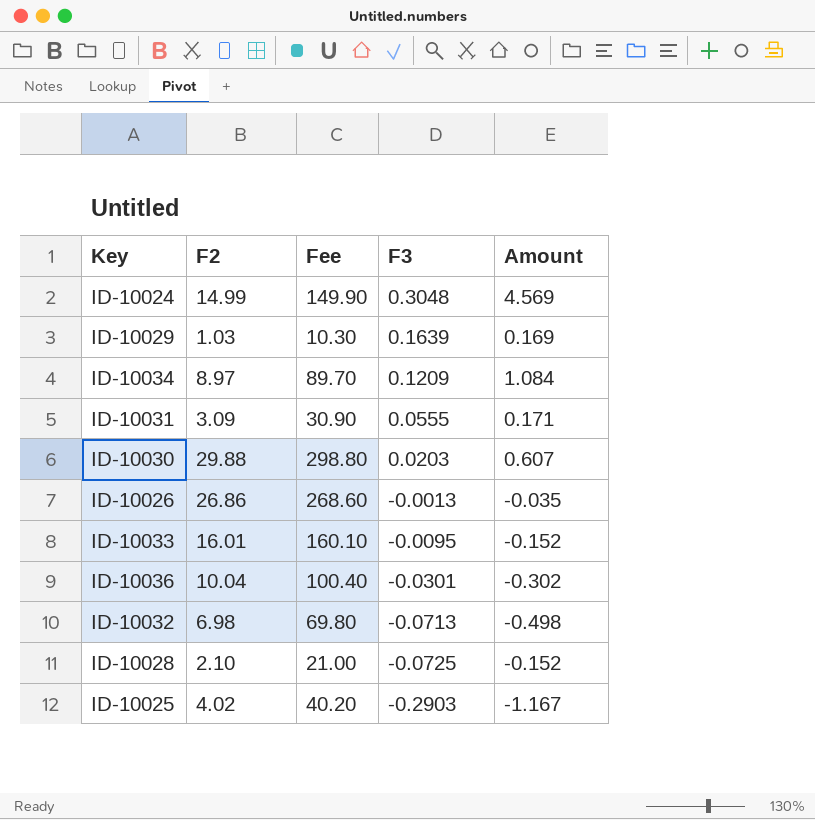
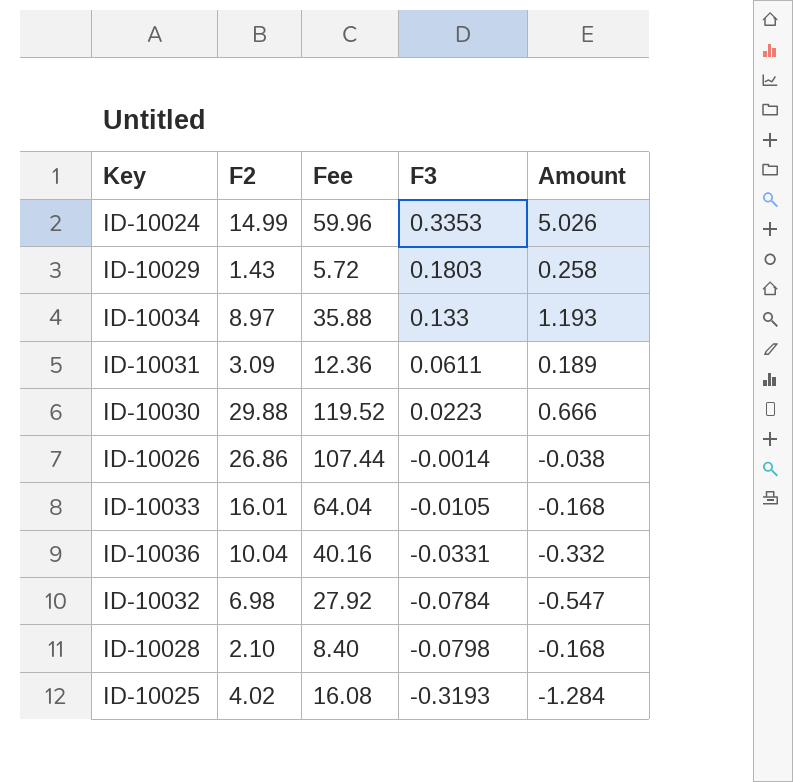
column Fee | formula: [F2] * 10 -> [F2] * 4
ID-10024 | F3: 0.3048 -> 0.3353
ID-10024 | Amount: 4.569 -> 5.026
ID-10029 | F2: 1.03 -> 1.43
ID-10029 | F3: 0.1639 -> 0.1803
ID-10029 | Amount: 0.169 -> 0.258
ID-10034 | F3: 0.1209 -> 0.133
ID-10034 | Amount: 1.084 -> 1.193
ID-10031 | F3: 0.0555 -> 0.0611
ID-10031 | Amount: 0.171 -> 0.189
ID-10030 | F3: 0.0203 -> 0.0223
ID-10030 | Amount: 0.607 -> 0.666
ID-10026 | F3: -0.0013 -> -0.0014
ID-10026 | Amount: -0.035 -> -0.038
ID-10033 | F3: -0.0095 -> -0.0105
ID-10033 | Amount: -0.152 -> -0.168
ID-10036 | F3: -0.0301 -> -0.0331
ID-10036 | Amount: -0.302 -> -0.332
ID-10032 | F3: -0.0713 -> -0.0784
ID-10032 | Amount: -0.498 -> -0.547
ID-10028 | F3: -0.0725 -> -0.0798
ID-10028 | Amount: -0.152 -> -0.168
ID-10025 | F3: -0.2903 -> -0.3193
ID-10025 | Amount: -1.167 -> -1.284

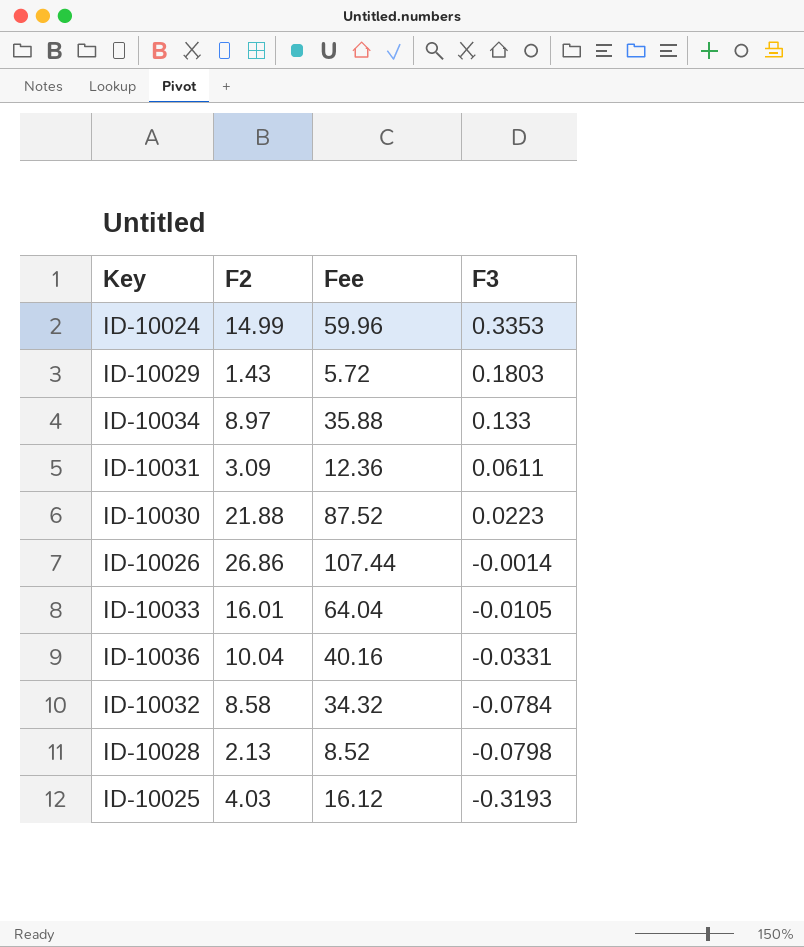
column Amount | formula: [F2] * [F3] -> none
ID-10030 | F2: 29.88 -> 21.88
ID-10030 | Fee: 119.52 -> 87.52
ID-10032 | F2: 6.98 -> 8.58
ID-10032 | Fee: 27.92 -> 34.32
ID-10028 | F2: 2.10 -> 2.13
ID-10028 | Fee: 8.40 -> 8.52
ID-10025 | F2: 4.02 -> 4.03
ID-10025 | Fee: 16.08 -> 16.12

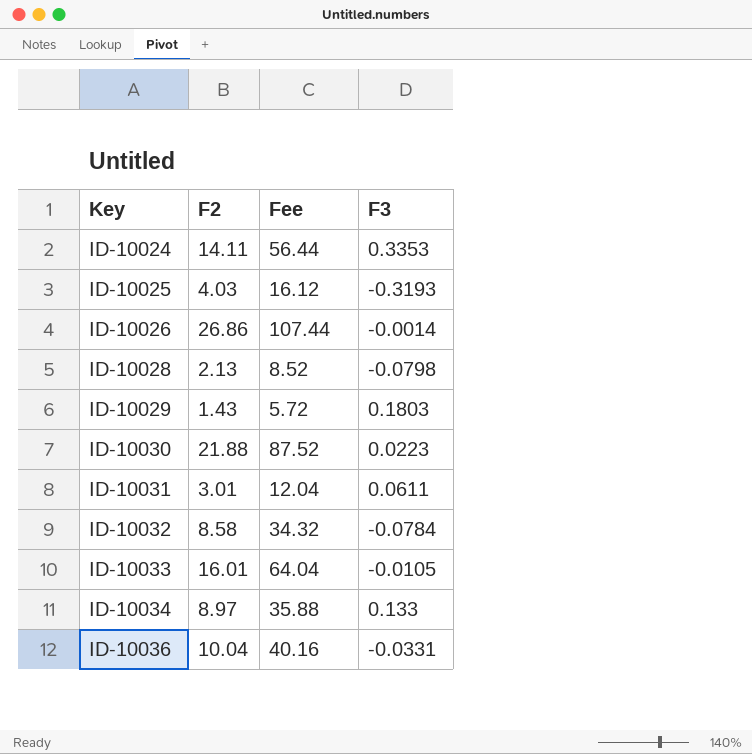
row order: F3 descending -> Key ascending
ID-10024 | F2: 14.99 -> 14.11
ID-10024 | Fee: 59.96 -> 56.44
ID-10031 | F2: 3.09 -> 3.01
ID-10031 | Fee: 12.36 -> 12.04

